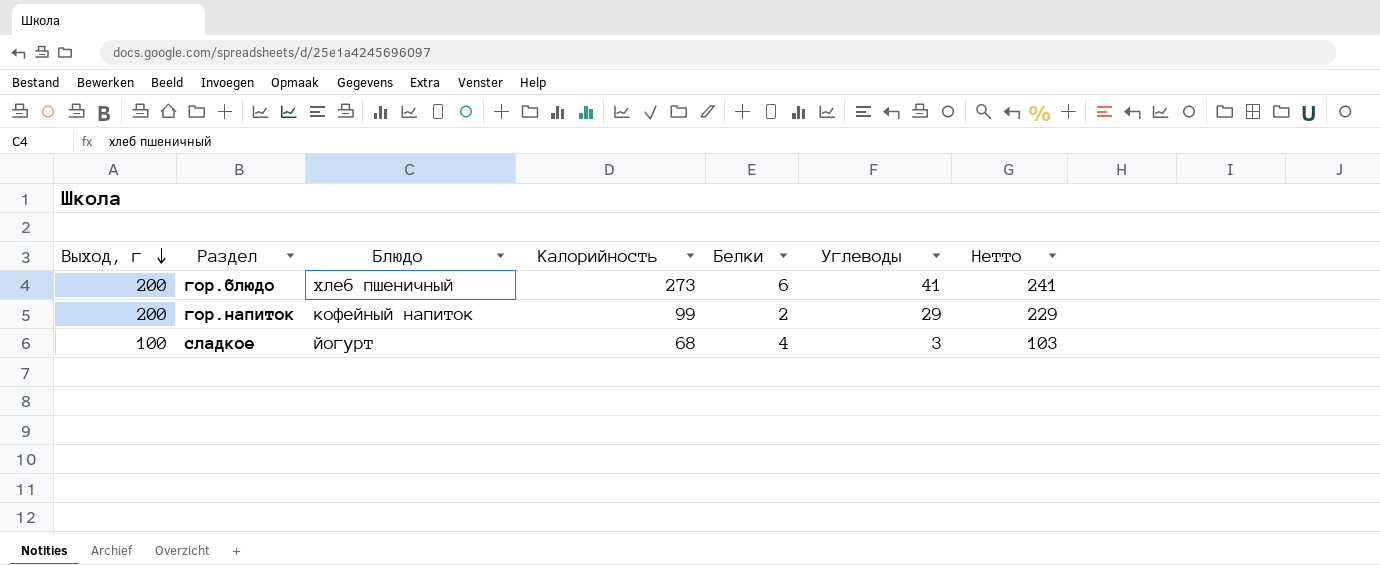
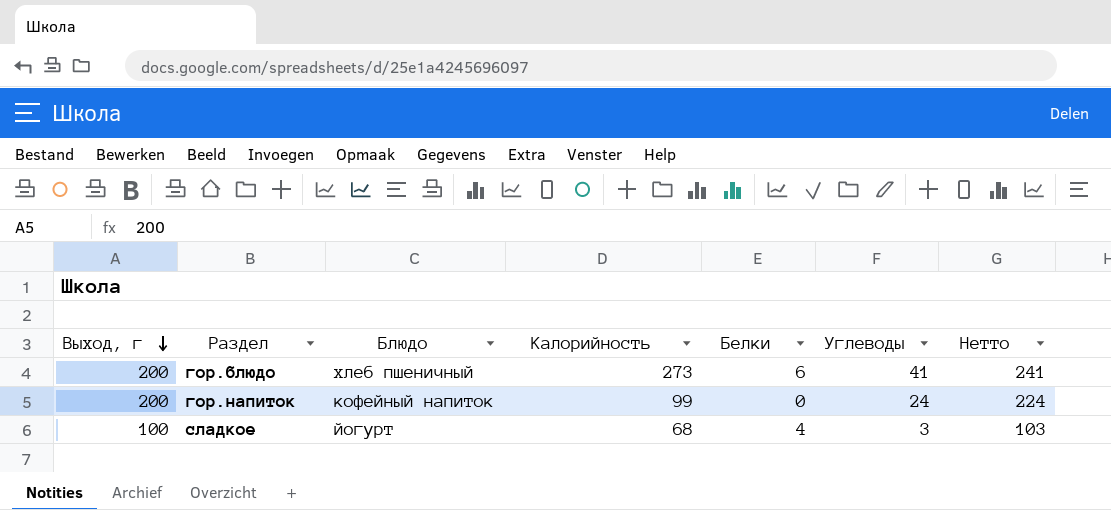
гор.напиток | Белки: 2 -> 0
гор.напиток | Углеводы: 29 -> 24
гор.напиток | Нетто: 229 -> 224

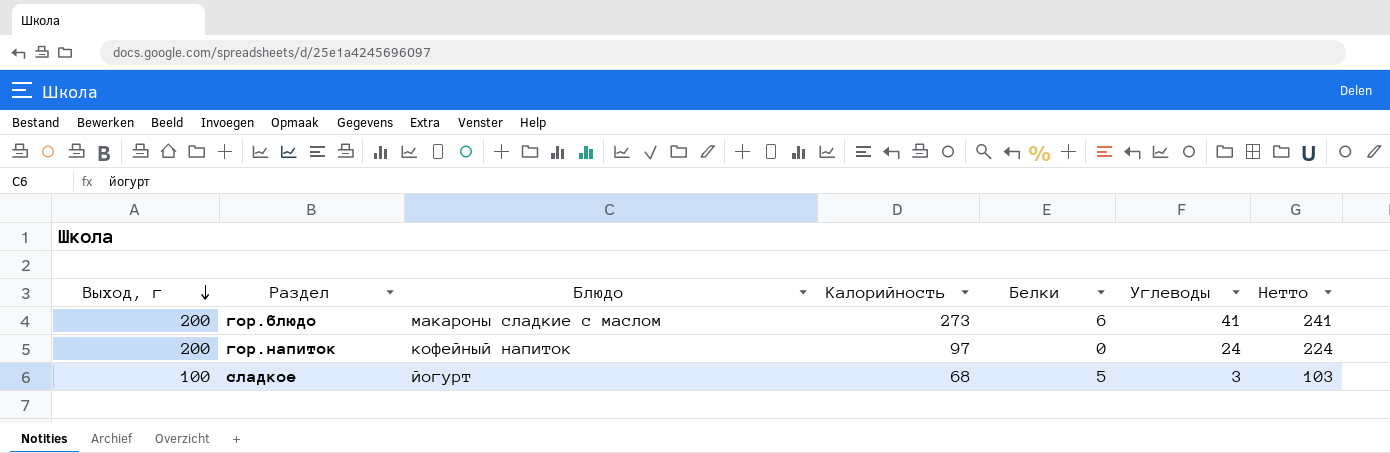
гор.блюдо | Блюдо: хлеб пшеничный -> макароны сладкие с маслом
гор.напиток | Калорийность: 99 -> 97
сладкое | Белки: 4 -> 5

